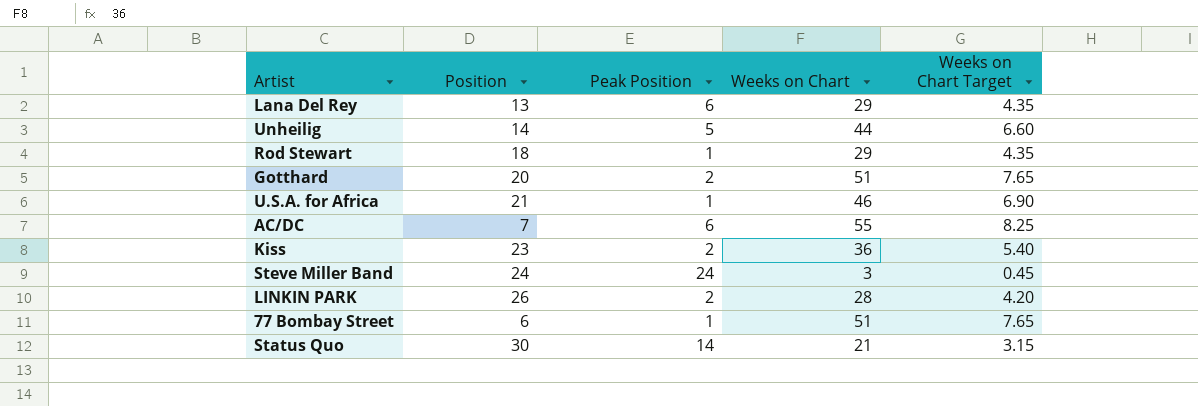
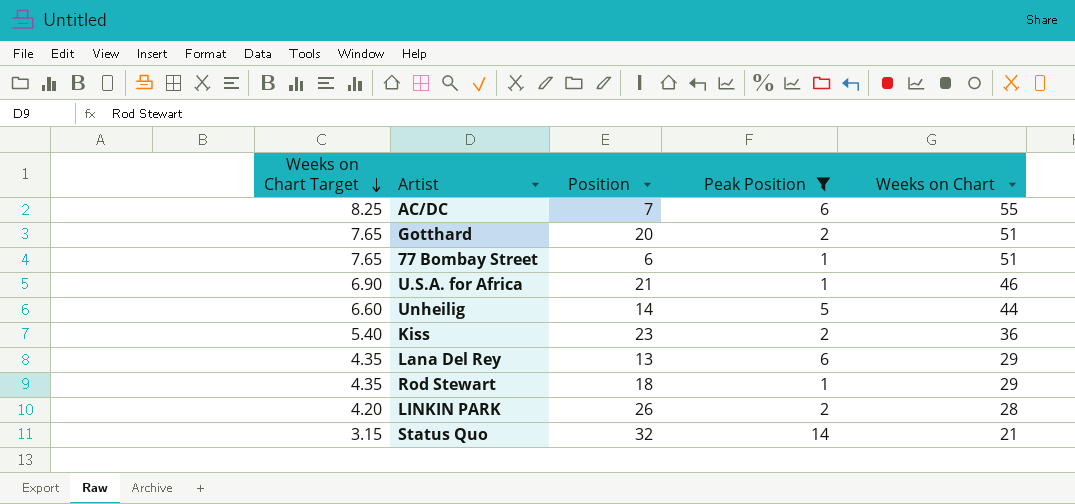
filter: none -> Peak Position != 24
row order: none -> Weeks on Chart Target descending
column Weeks on Chart Target | position: 5 -> 1
Status Quo | Position: 30 -> 32

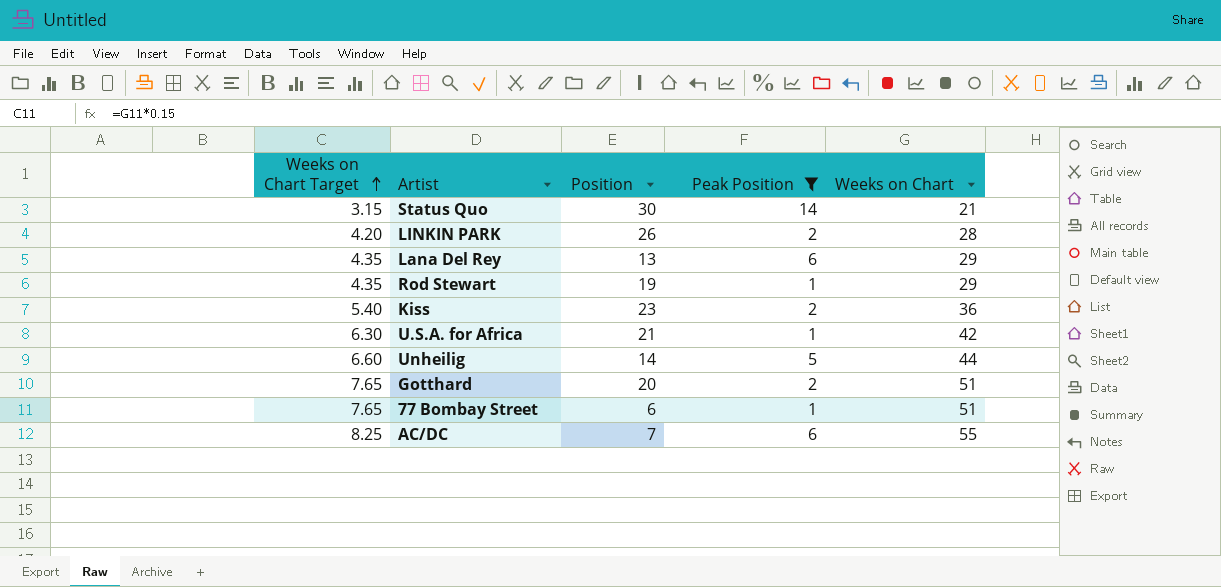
row order: Weeks on Chart Target descending -> Weeks on Chart Target ascending
Status Quo | Position: 32 -> 30
Rod Stewart | Position: 18 -> 19
U.S.A. for Africa | Weeks on Chart Target: 6.90 -> 6.30
U.S.A. for Africa | Weeks on Chart: 46 -> 42

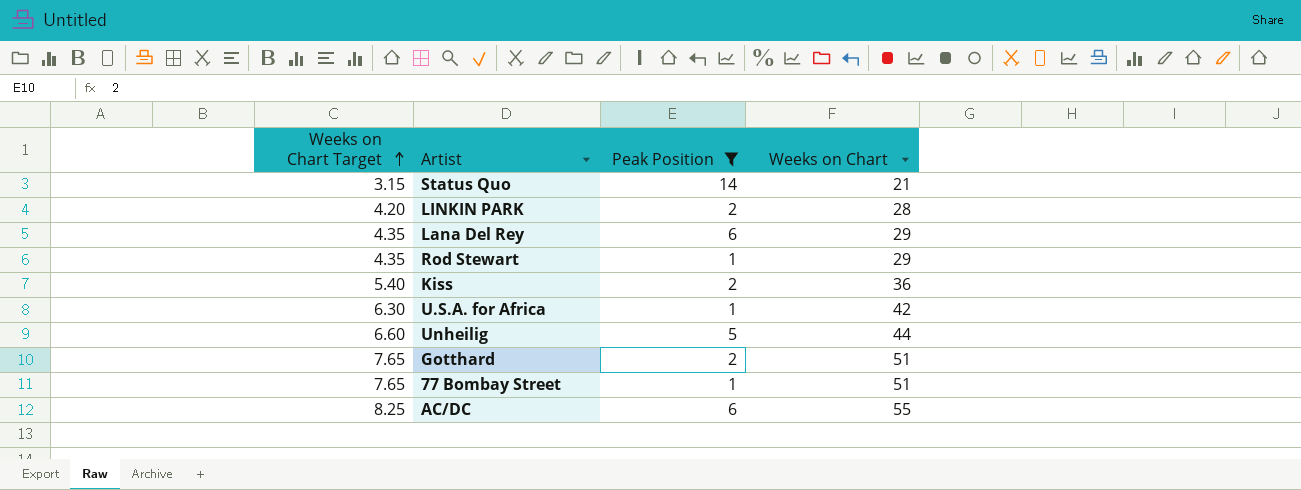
column Position | position: 3 -> none

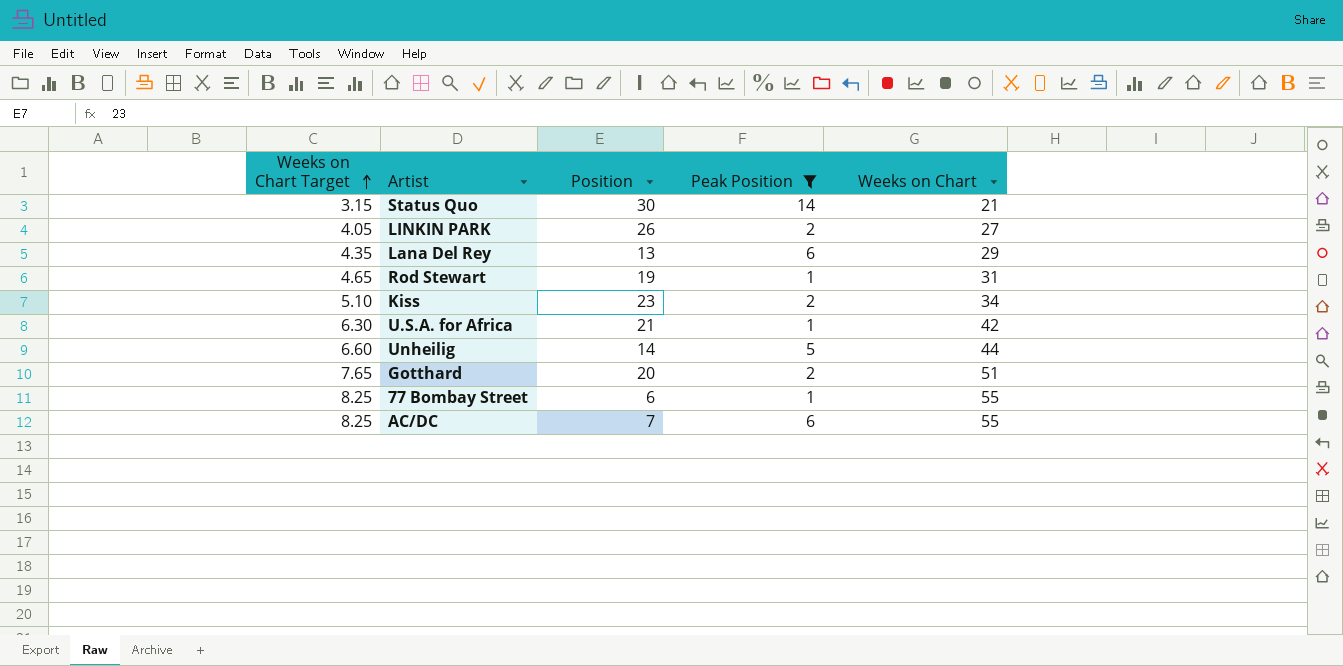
column Position | position: none -> 3
LINKIN PARK | Weeks on Chart Target: 4.20 -> 4.05
LINKIN PARK | Weeks on Chart: 28 -> 27
Rod Stewart | Weeks on Chart Target: 4.35 -> 4.65
Rod Stewart | Weeks on Chart: 29 -> 31
Kiss | Weeks on Chart Target: 5.40 -> 5.10
Kiss | Weeks on Chart: 36 -> 34
77 Bombay Street | Weeks on Chart Target: 7.65 -> 8.25
77 Bombay Street | Weeks on Chart: 51 -> 55

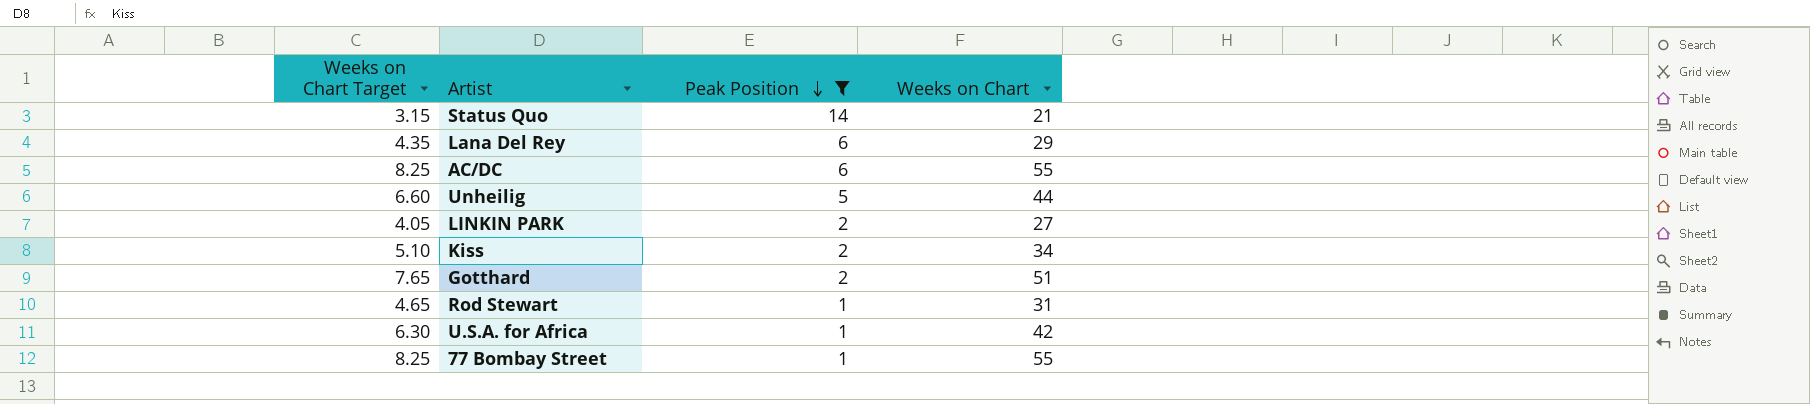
row order: Weeks on Chart Target ascending -> Peak Position descending
column Position | position: 3 -> none

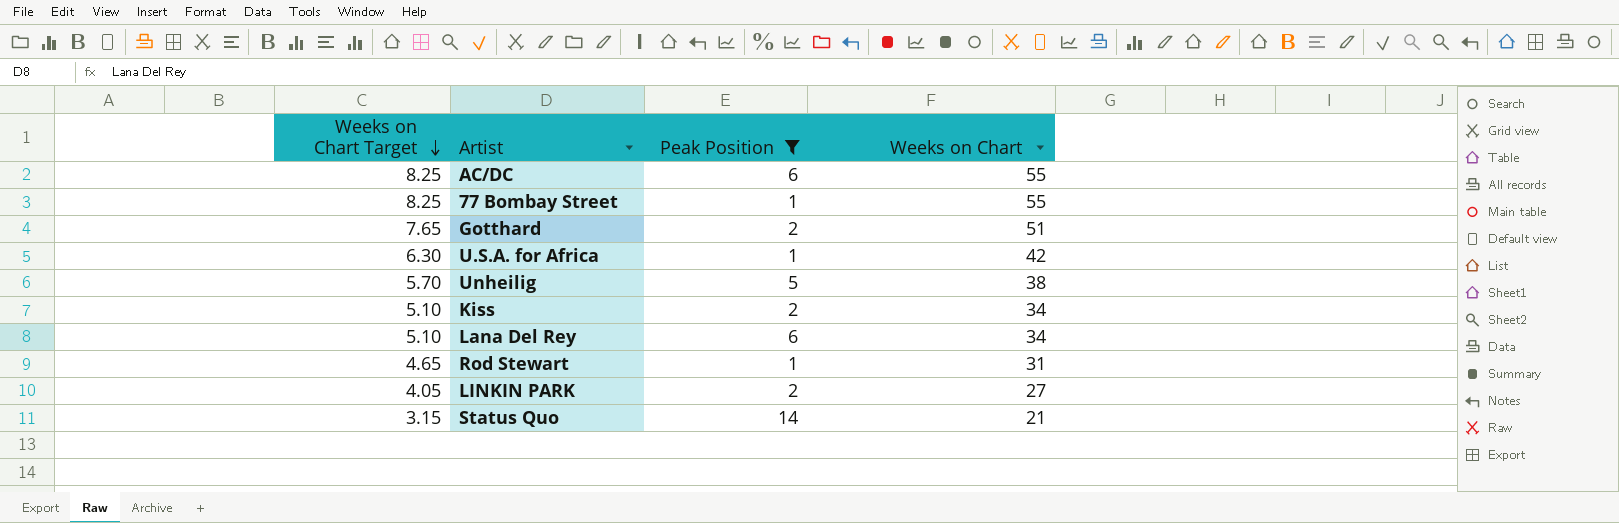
row order: Peak Position descending -> Weeks on Chart Target descending
Unheilig | Weeks on Chart Target: 6.60 -> 5.70
Unheilig | Weeks on Chart: 44 -> 38
Lana Del Rey | Weeks on Chart Target: 4.35 -> 5.10
Lana Del Rey | Weeks on Chart: 29 -> 34

